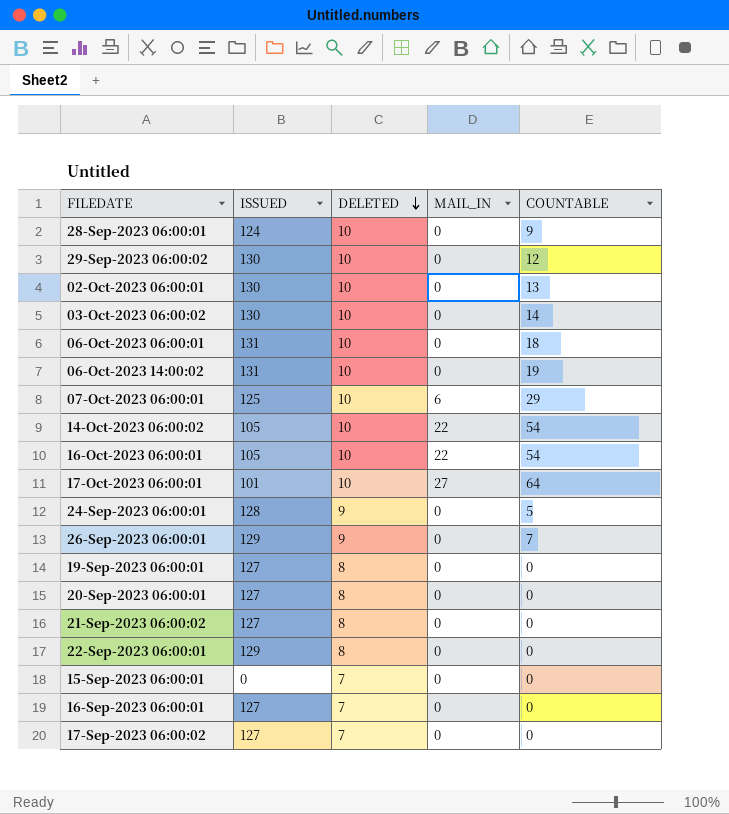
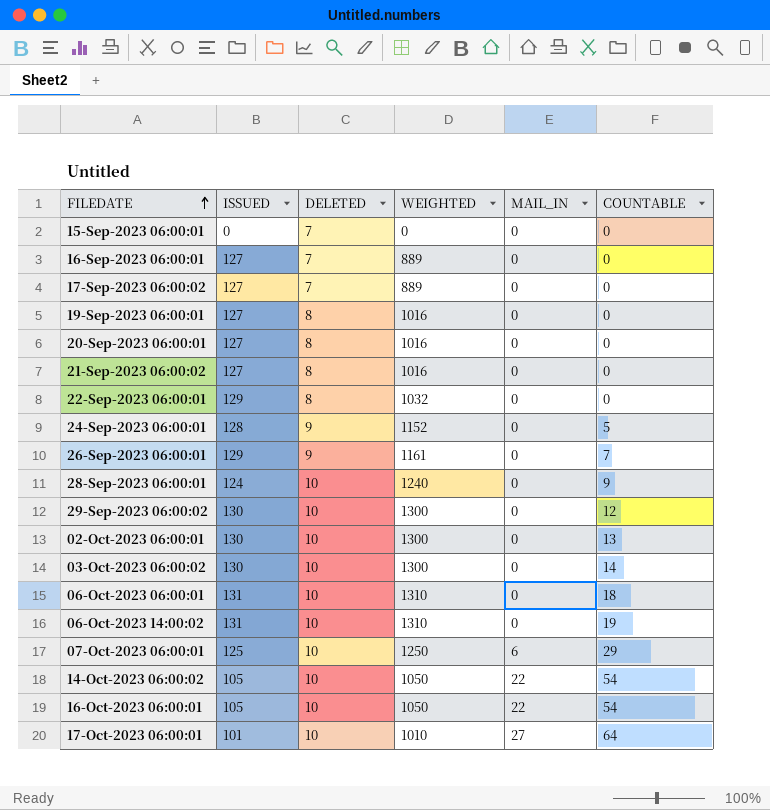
row order: DELETED descending -> FILEDATE ascending
column WEIGHTED | formula: none -> [ISSUED] * [DELETED]

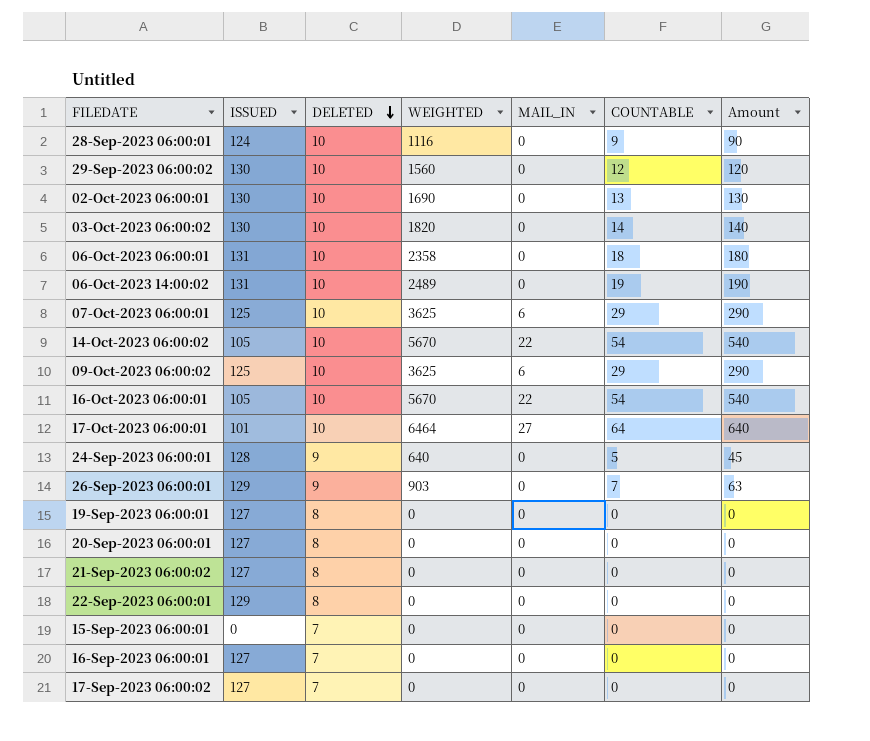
row order: FILEDATE ascending -> DELETED descending
column WEIGHTED | formula: [ISSUED] * [DELETED] -> [ISSUED] * [COUNTABLE]
column Amount | formula: none -> [DELETED] * [COUNTABLE]
row 09-Oct-2023 06:00:02: none -> 125 | 10 | 3625 | 6 | 29 | 290

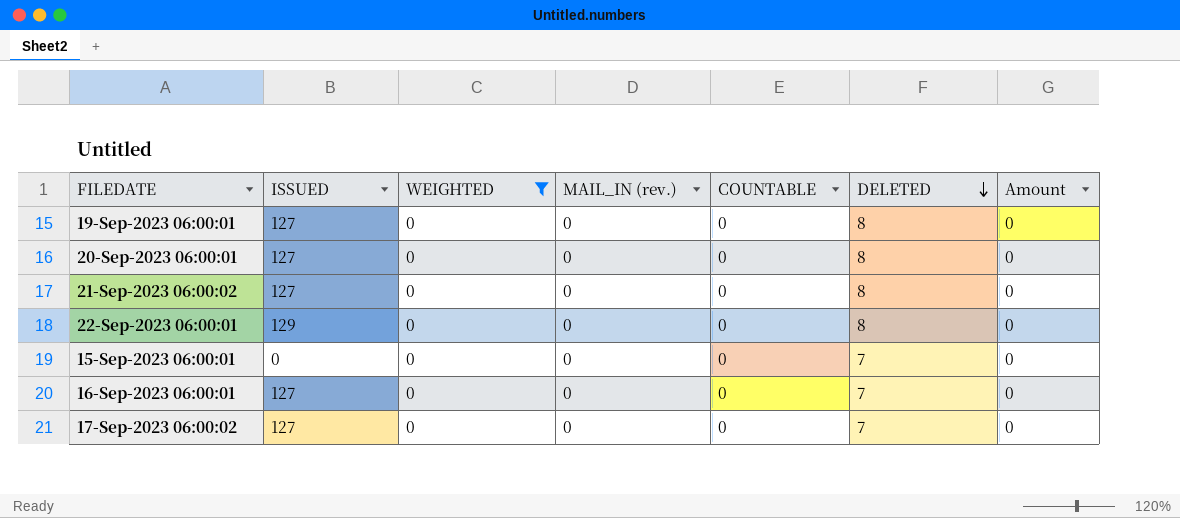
filter: none -> WEIGHTED = 0
column name: MAIL_IN -> MAIL_IN (rev.)
column DELETED | position: 3 -> 6

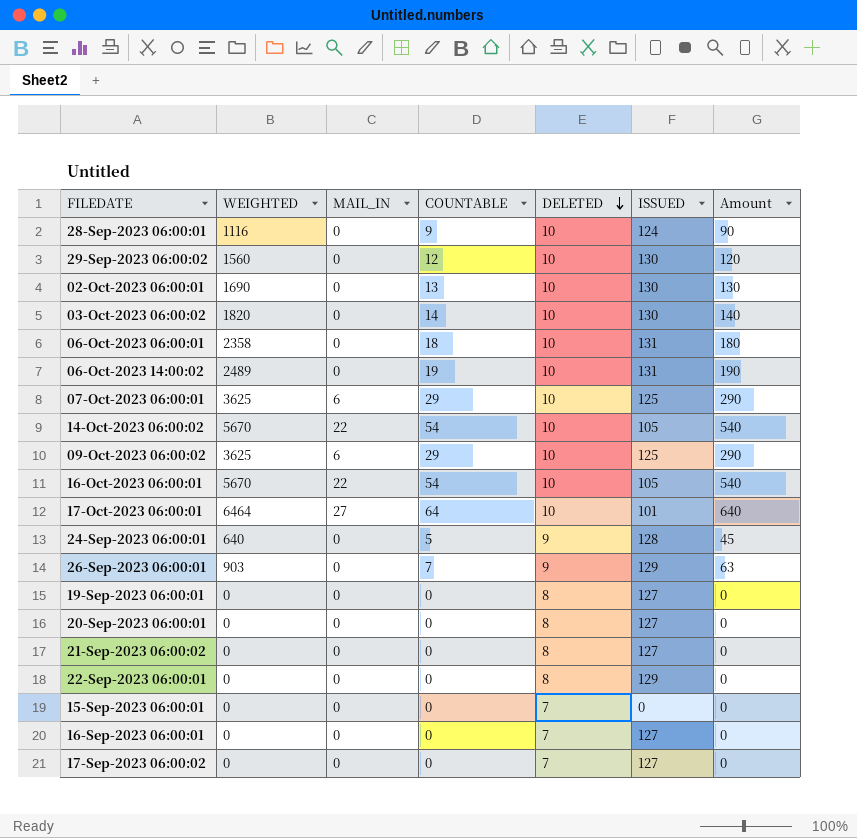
filter: WEIGHTED = 0 -> none
column name: MAIL_IN (rev.) -> MAIL_IN
column ISSUED | position: 2 -> 6

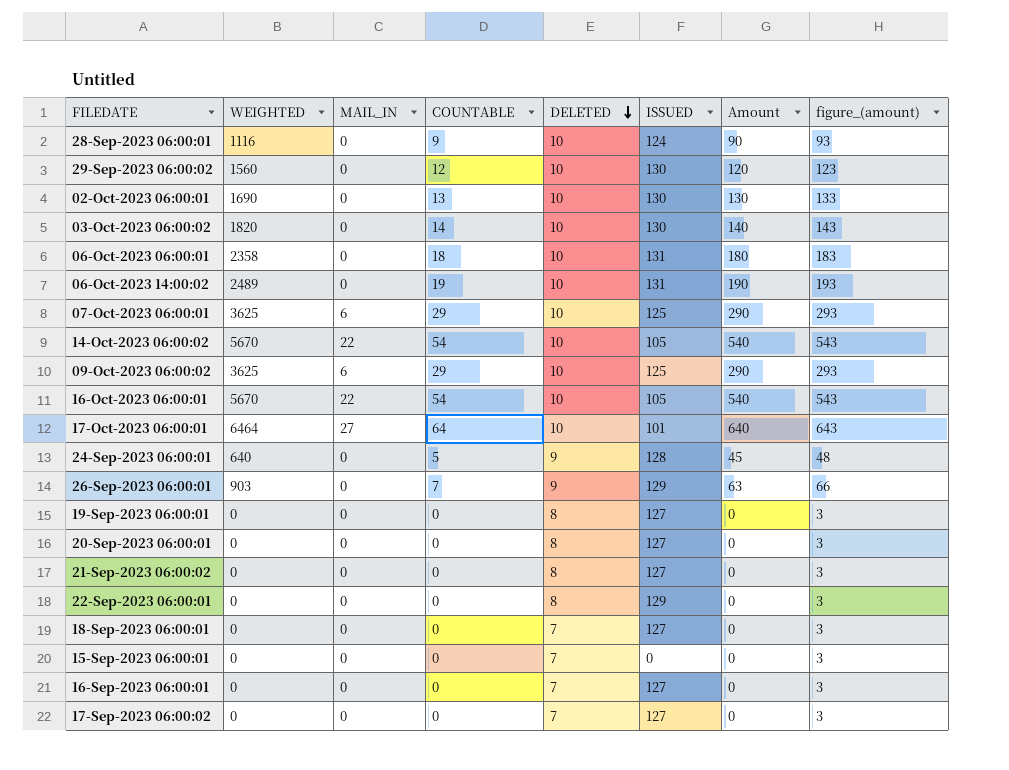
column figure_(amount) | formula: none -> [Amount] + 3
row 18-Sep-2023 06:00:01: none -> 0 | 0 | 0 | 7 | 127 | 0 | 3

